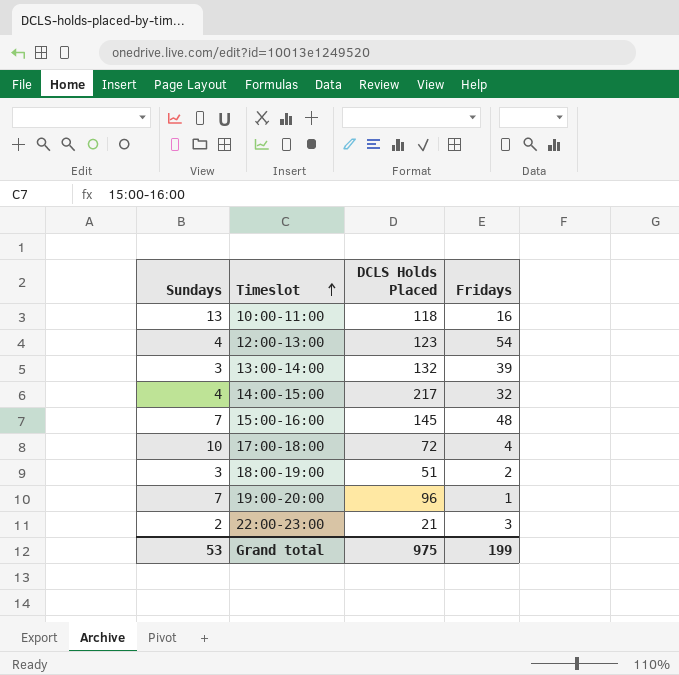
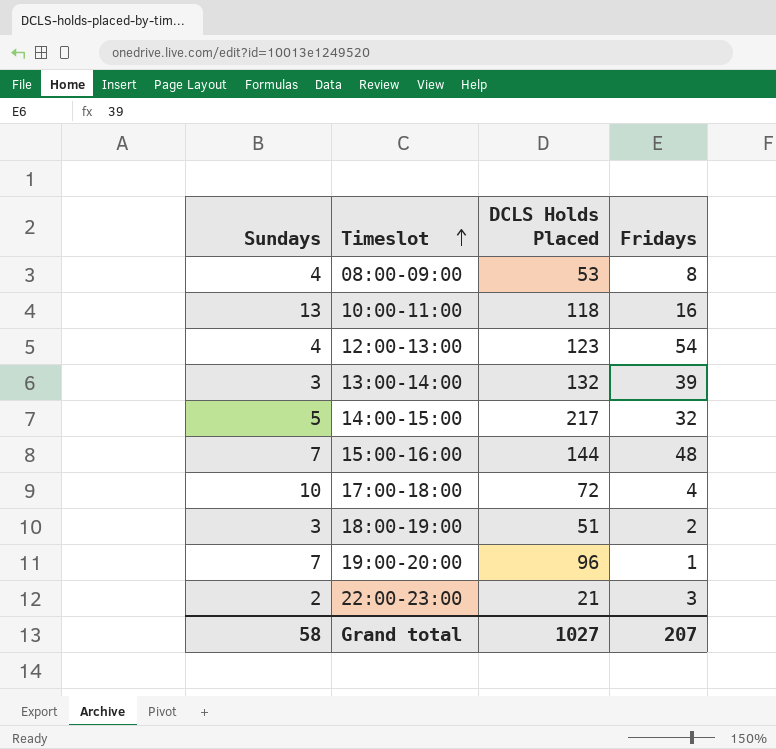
row 08:00-09:00: none -> 4 | 53 | 8
14:00-15:00 | Sundays: 4 -> 5
15:00-16:00 | DCLS Holds Placed: 145 -> 144
Grand total | Sundays: 53 -> 58
Grand total | DCLS Holds Placed: 975 -> 1027
Grand total | Fridays: 199 -> 207

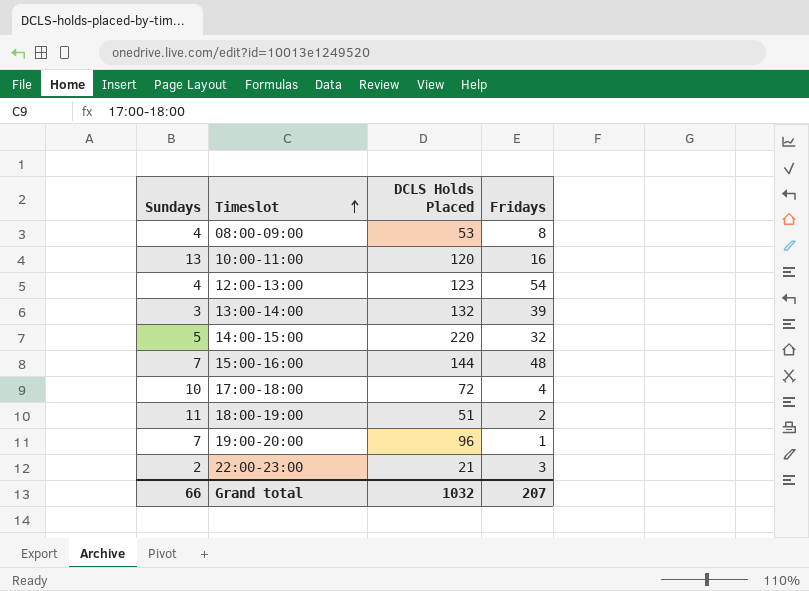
10:00-11:00 | DCLS Holds Placed: 118 -> 120
14:00-15:00 | DCLS Holds Placed: 217 -> 220
18:00-19:00 | Sundays: 3 -> 11
Grand total | Sundays: 58 -> 66
Grand total | DCLS Holds Placed: 1027 -> 1032

